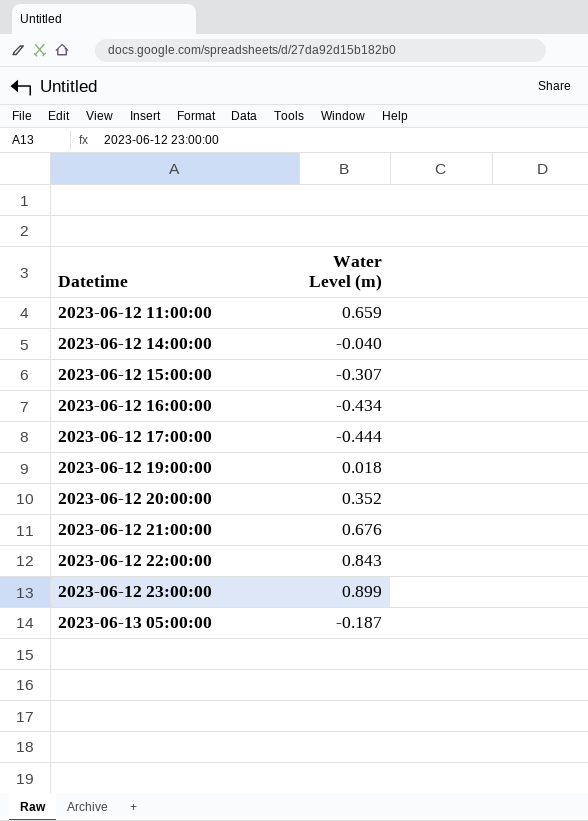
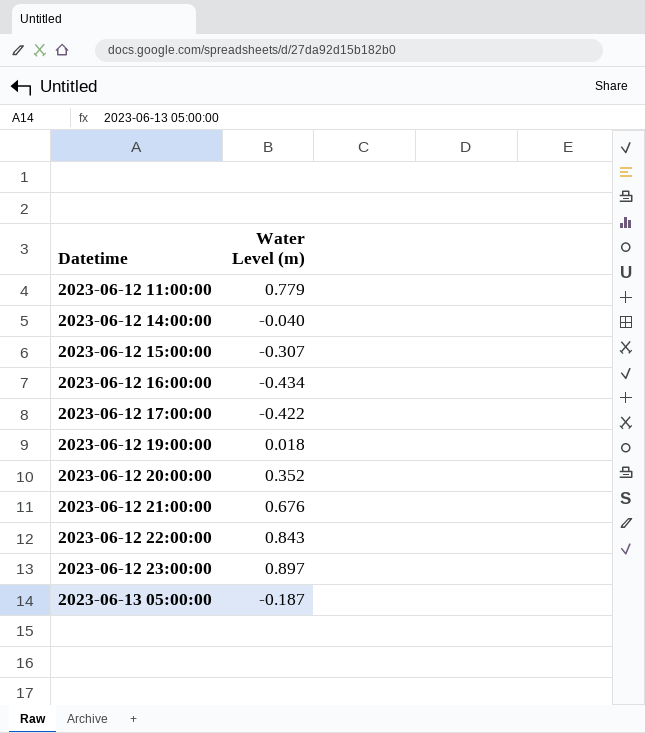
2023-06-12 11:00:00 | Water Level (m): 0.659 -> 0.779
2023-06-12 17:00:00 | Water Level (m): -0.444 -> -0.422
2023-06-12 23:00:00 | Water Level (m): 0.899 -> 0.897

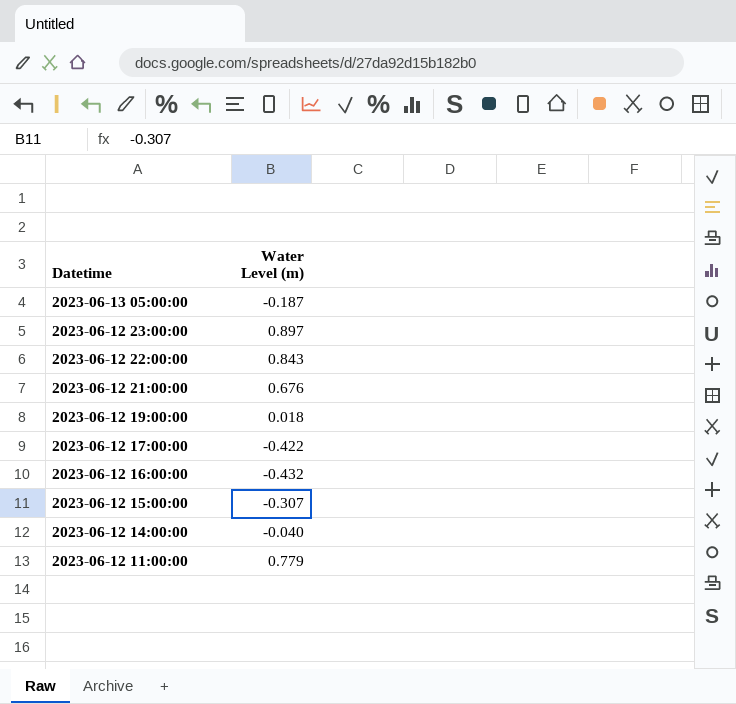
row order: Datetime ascending -> Datetime descending
row 2023-06-12 20:00:00: 0.352 -> none
2023-06-12 16:00:00 | Water Level (m): -0.434 -> -0.432

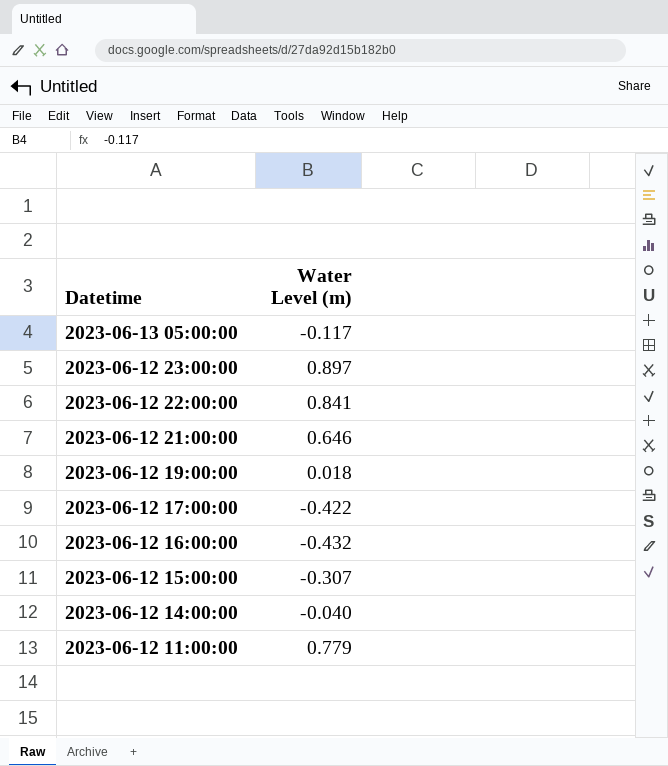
2023-06-13 05:00:00 | Water Level (m): -0.187 -> -0.117
2023-06-12 22:00:00 | Water Level (m): 0.843 -> 0.841
2023-06-12 21:00:00 | Water Level (m): 0.676 -> 0.646

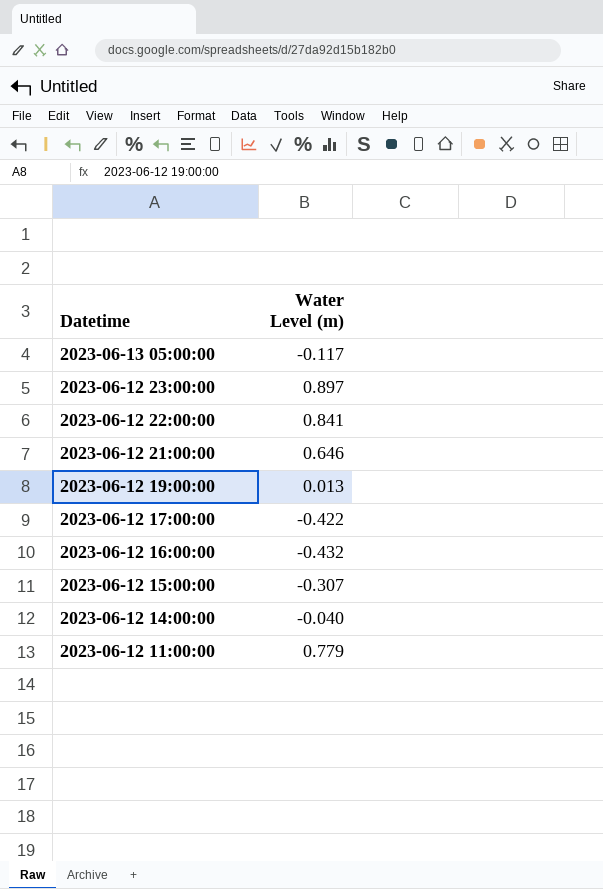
2023-06-12 19:00:00 | Water Level (m): 0.018 -> 0.013

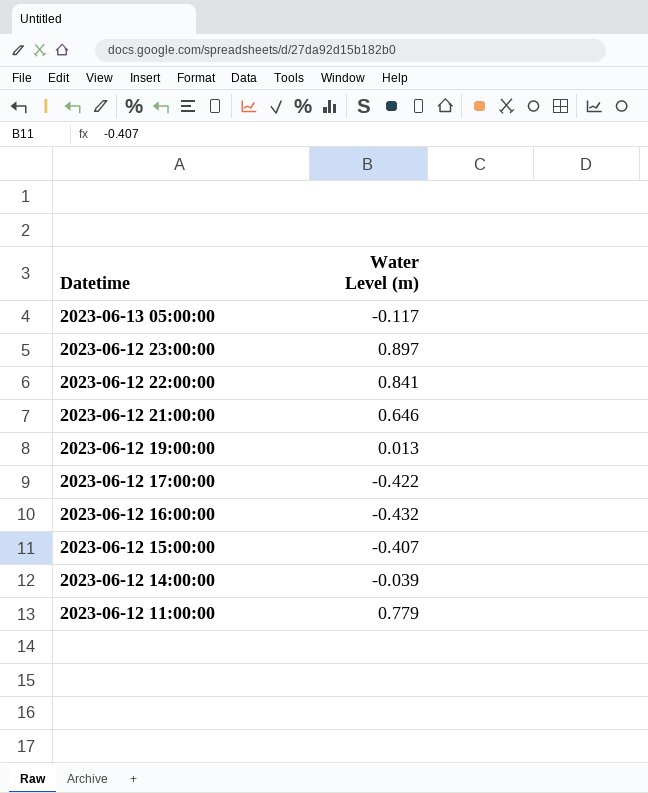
2023-06-12 15:00:00 | Water Level (m): -0.307 -> -0.407
2023-06-12 14:00:00 | Water Level (m): -0.040 -> -0.039

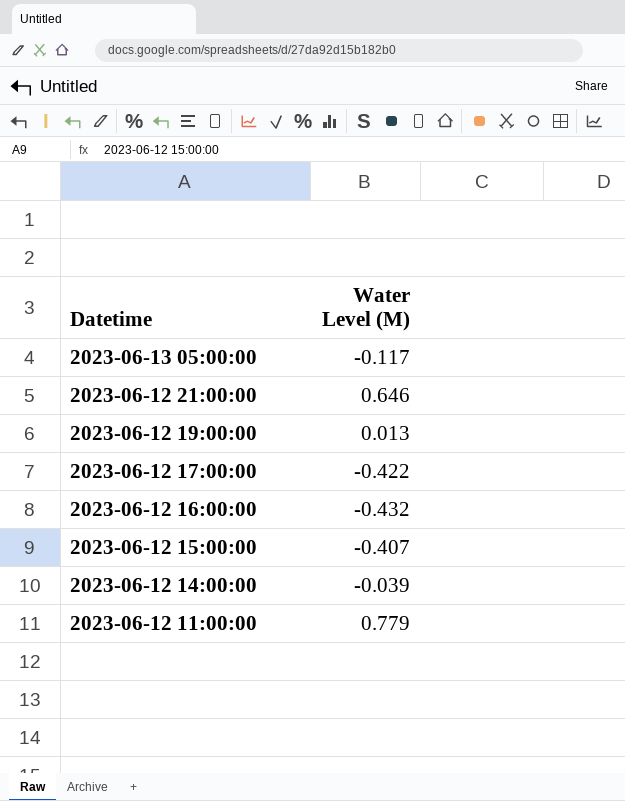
column name: Water Level (m) -> Water Level (M)
row 2023-06-12 23:00:00: 0.897 -> none
row 2023-06-12 22:00:00: 0.841 -> none

